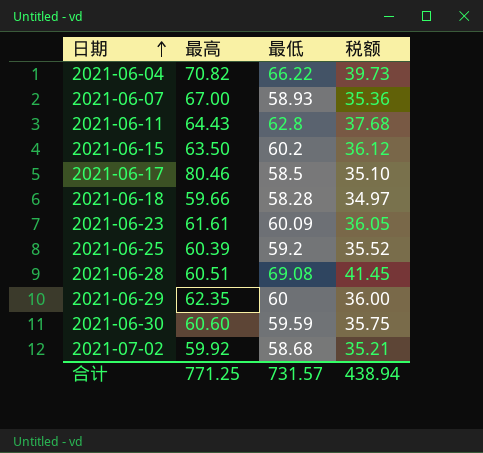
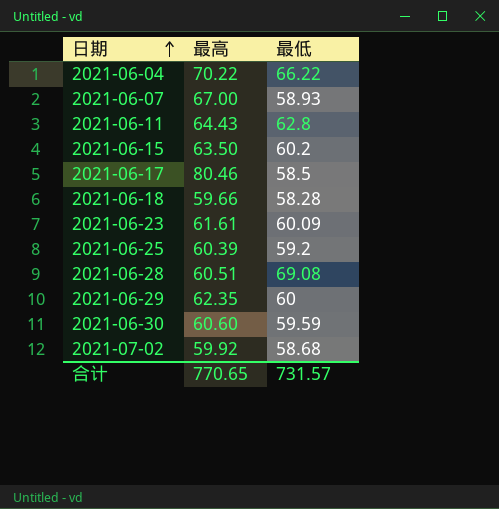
column 税额 | formula: [最低] * 0.6 -> none
2021-06-04 | 最高: 70.82 -> 70.22
合计 | 最高: 771.25 -> 770.65

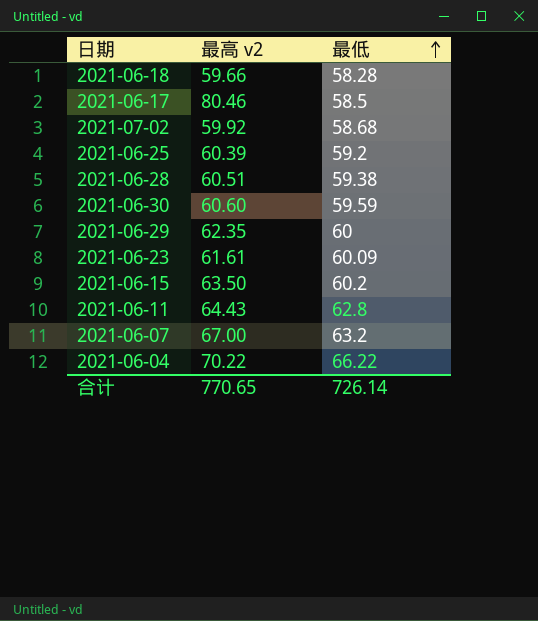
row order: 日期 ascending -> 最低 ascending
column name: 最高 -> 最高 v2
2021-06-28 | 最低: 69.08 -> 59.38
2021-06-07 | 最低: 58.93 -> 63.2
合计 | 最低: 731.57 -> 726.14

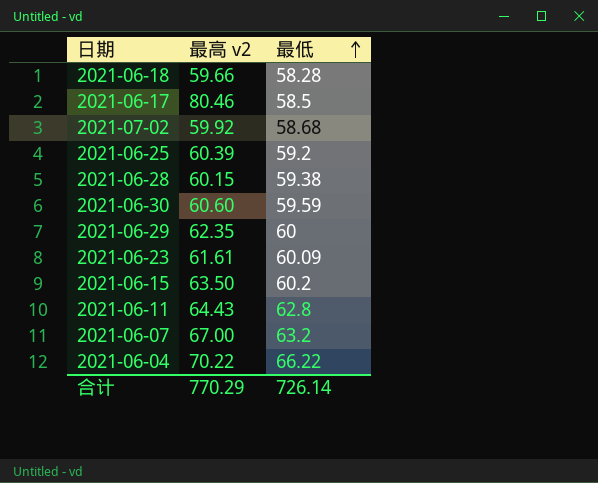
2021-06-28 | 最高 v2: 60.51 -> 60.15
合计 | 最高 v2: 770.65 -> 770.29

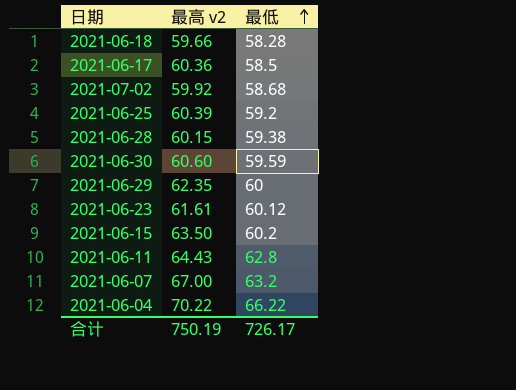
2021-06-17 | 最高 v2: 80.46 -> 60.36
2021-06-23 | 最低: 60.09 -> 60.12
合计 | 最高 v2: 770.29 -> 750.19
合计 | 最低: 726.14 -> 726.17

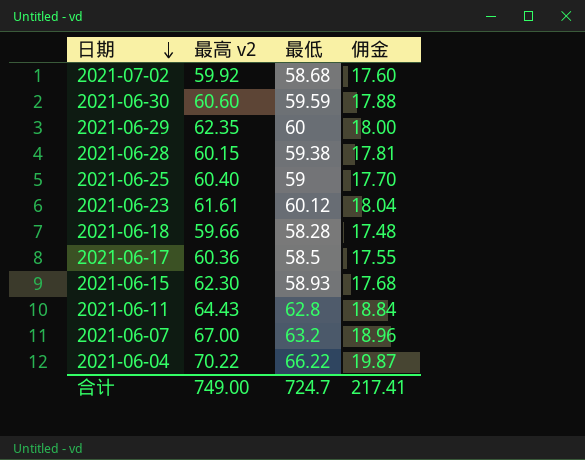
row order: 最低 ascending -> 日期 descending
column 佣金 | formula: none -> [最低] * 0.3
2021-06-25 | 最高 v2: 60.39 -> 60.40
2021-06-25 | 最低: 59.2 -> 59
2021-06-15 | 最高 v2: 63.50 -> 62.30
2021-06-15 | 最低: 60.2 -> 58.93
合计 | 最高 v2: 750.19 -> 749.00
合计 | 最低: 726.17 -> 724.7

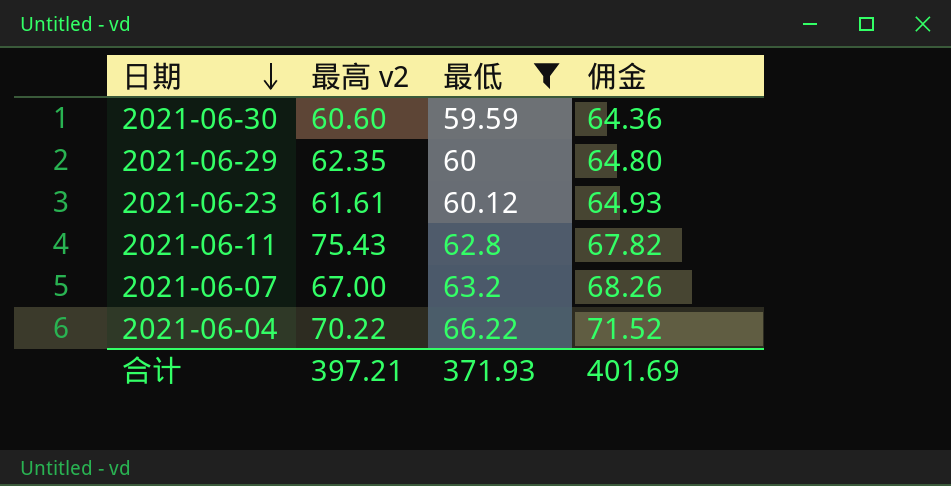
filter: none -> 最低 >= 59.59
column 佣金 | formula: [最低] * 0.3 -> [最低] * 1.08
2021-06-11 | 最高 v2: 64.43 -> 75.43
合计 | 最高 v2: 749.00 -> 397.21
合计 | 最低: 724.7 -> 371.93
合计 | 佣金: 217.41 -> 401.69

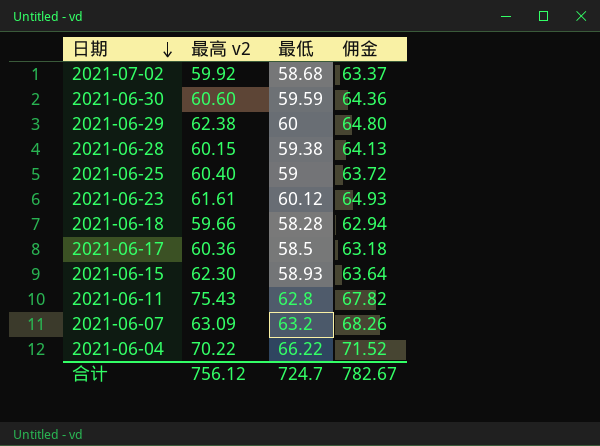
filter: 最低 >= 59.59 -> none
2021-06-29 | 最高 v2: 62.35 -> 62.38
2021-06-07 | 最高 v2: 67.00 -> 63.09
合计 | 最高 v2: 397.21 -> 756.12
合计 | 最低: 371.93 -> 724.7
合计 | 佣金: 401.69 -> 782.67

